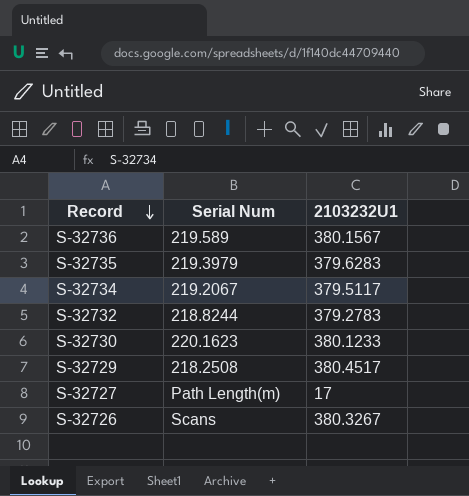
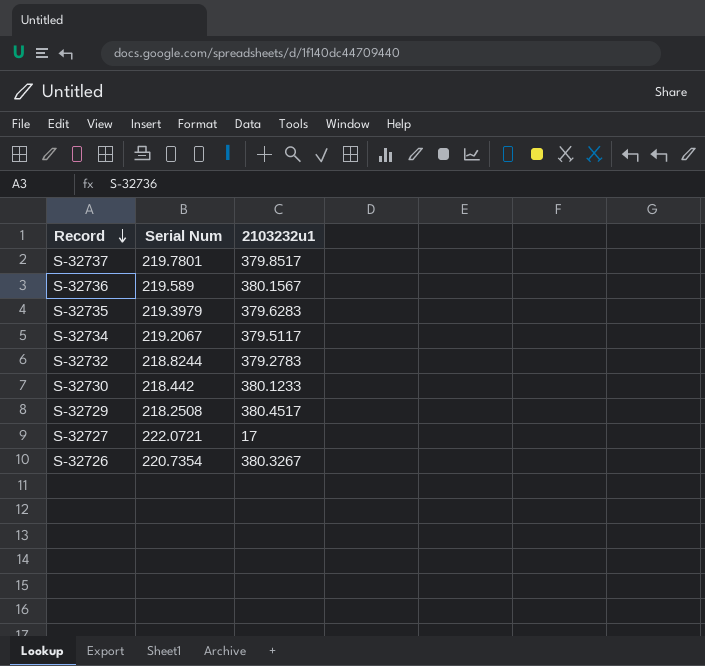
column name: 2103232U1 -> 2103232u1
row S-32737: none -> 219.7801 | 379.8517
S-32730 | Serial Num: 220.1623 -> 218.442
S-32727 | Serial Num: Path Length(m) -> 222.0721
S-32726 | Serial Num: Scans -> 220.7354

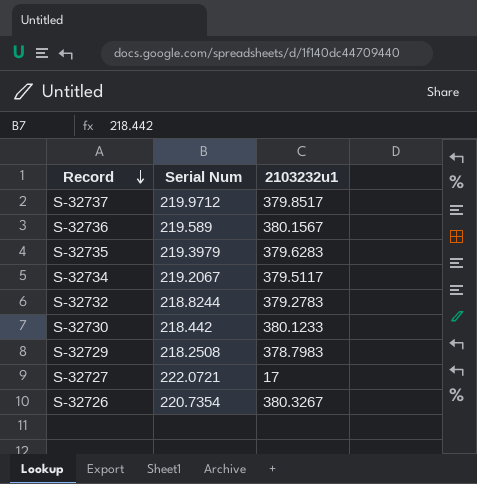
S-32737 | Serial Num: 219.7801 -> 219.9712
S-32729 | 2103232u1: 380.4517 -> 378.7983

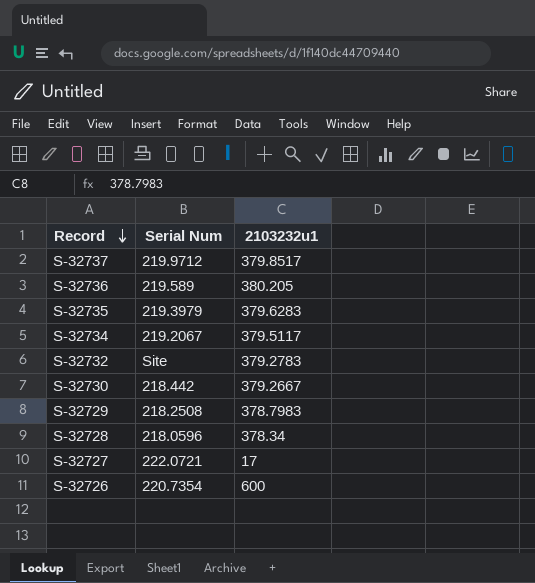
S-32736 | 2103232u1: 380.1567 -> 380.205
S-32732 | Serial Num: 218.8244 -> Site
S-32730 | 2103232u1: 380.1233 -> 379.2667
row S-32728: none -> 218.0596 | 378.34
S-32726 | 2103232u1: 380.3267 -> 600

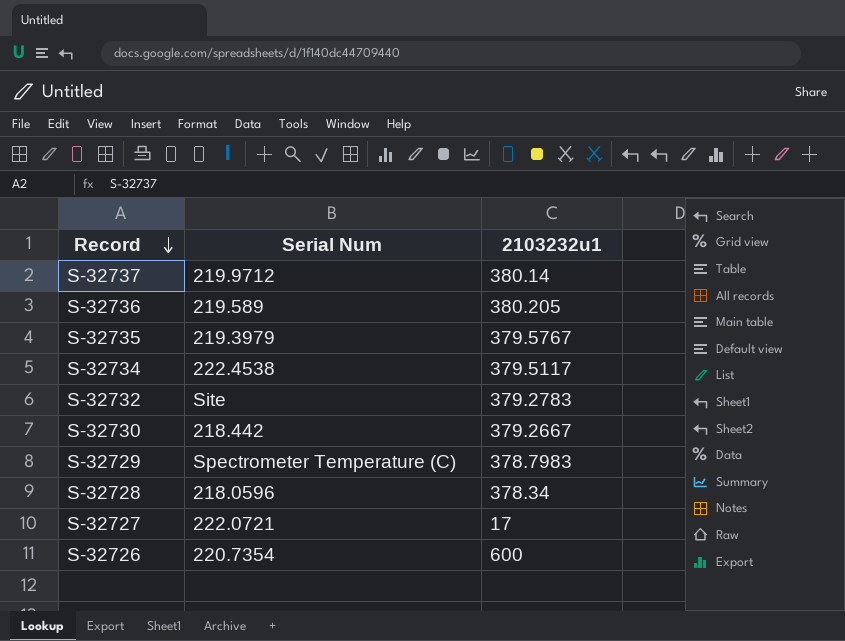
S-32737 | 2103232u1: 379.8517 -> 380.14
S-32735 | 2103232u1: 379.6283 -> 379.5767
S-32734 | Serial Num: 219.2067 -> 222.4538
S-32729 | Serial Num: 218.2508 -> Spectrometer Temperature (C)

